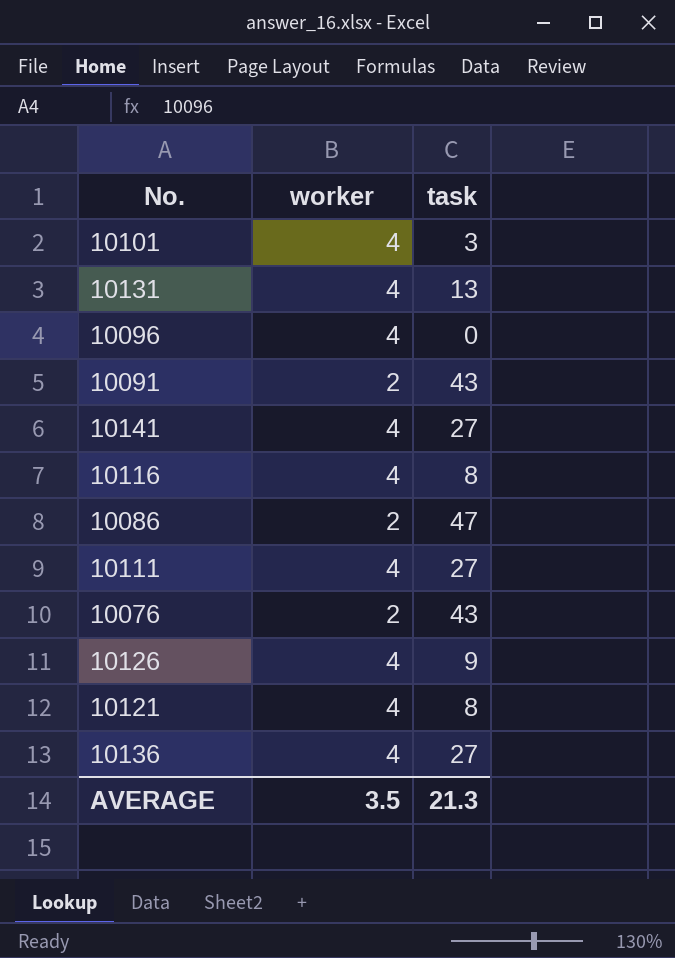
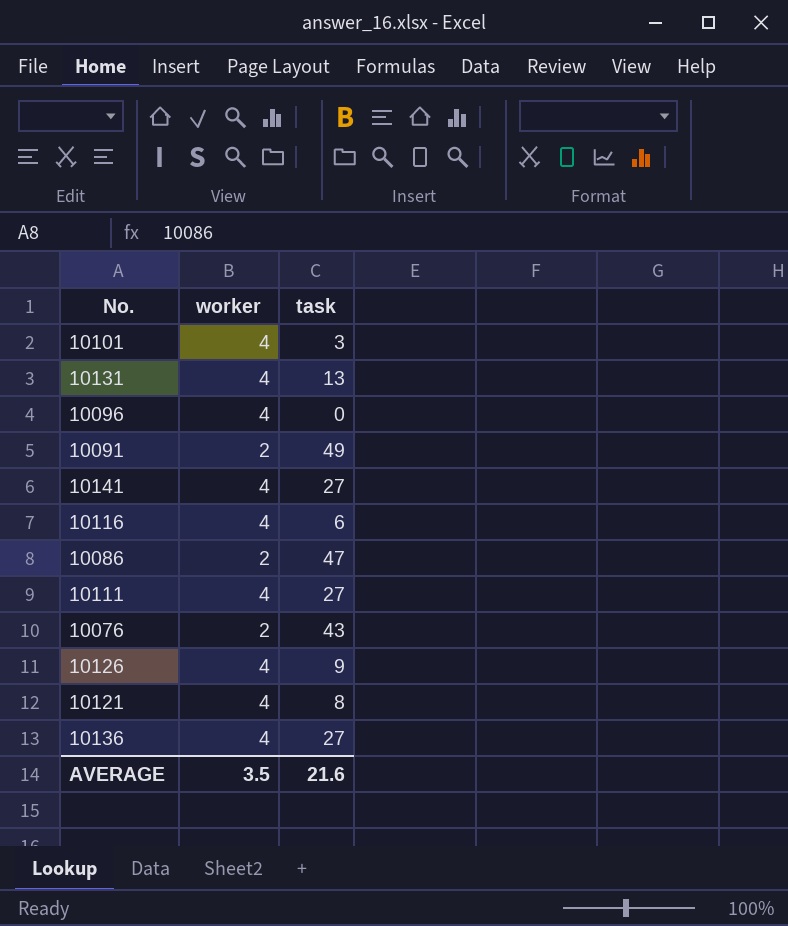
10091 | task: 43 -> 49
10116 | task: 8 -> 6
AVERAGE | task: 21.3 -> 21.6

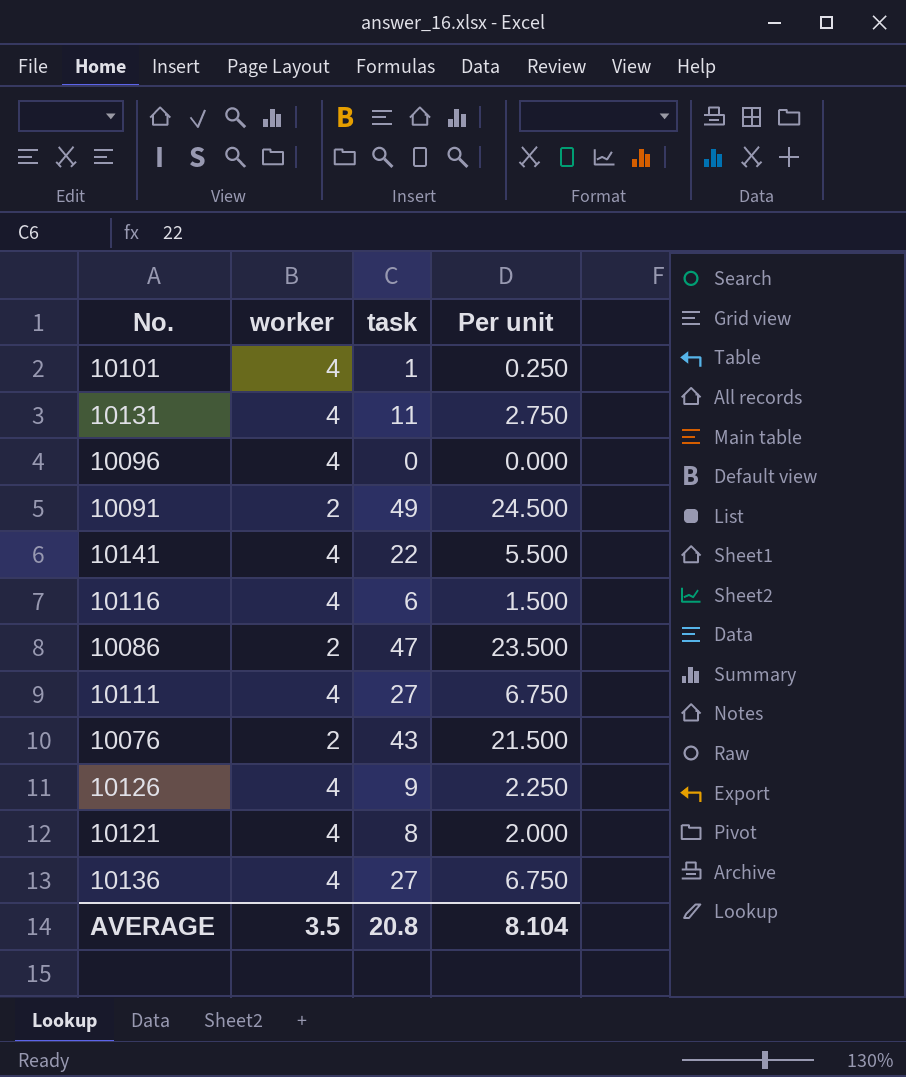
column Per unit | formula: none -> [task] / [worker]
10101 | task: 3 -> 1
10131 | task: 13 -> 11
10141 | task: 27 -> 22
AVERAGE | task: 21.6 -> 20.8

